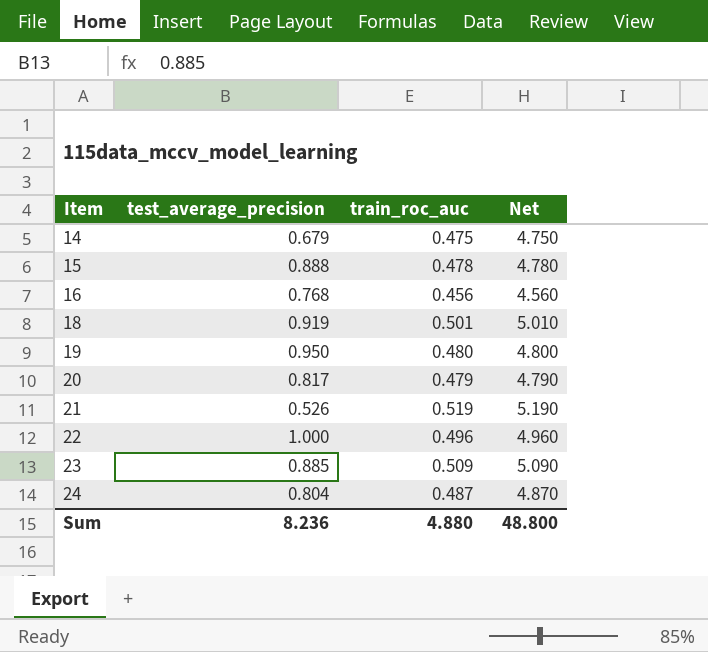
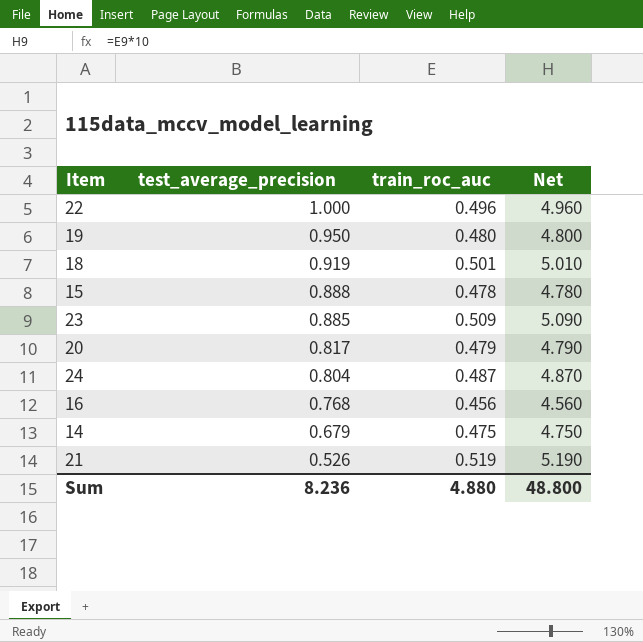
row order: Item ascending -> test_average_precision descending

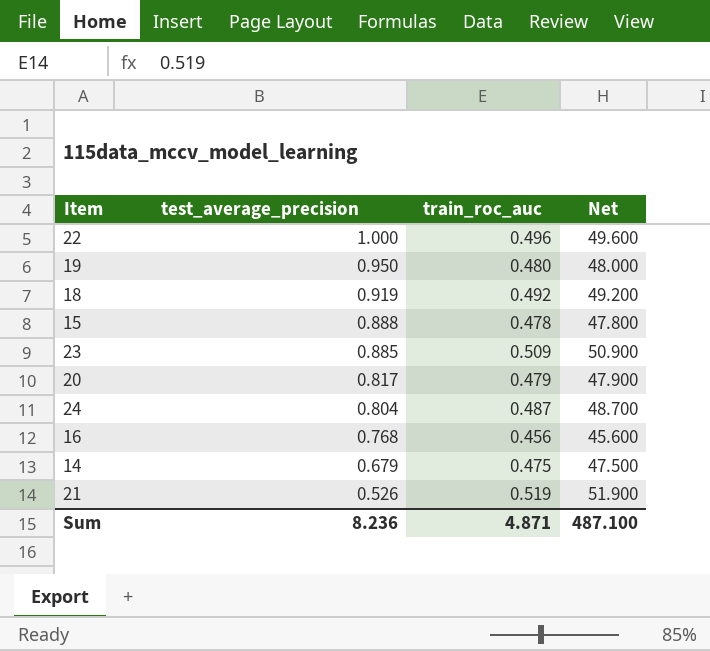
column Net | formula: [train_roc_auc] * 10 -> [train_roc_auc] * 100
18 | train_roc_auc: 0.501 -> 0.492
Sum | train_roc_auc: 4.880 -> 4.871
Sum | Net: 48.800 -> 487.100

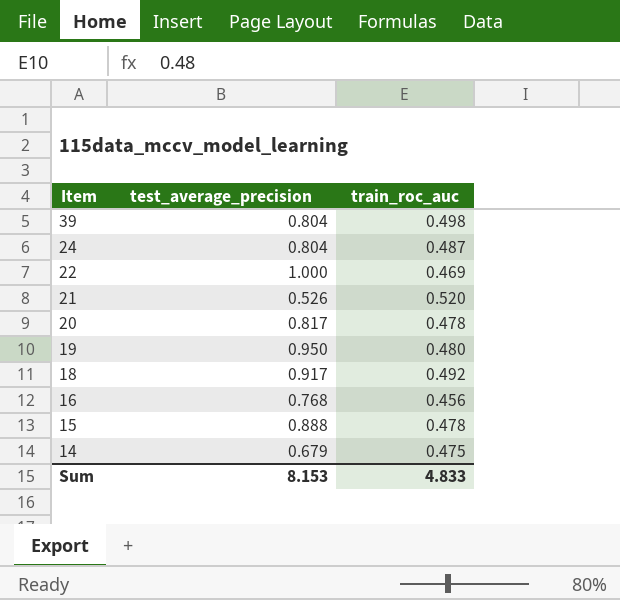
row order: test_average_precision descending -> Item descending
column Net | formula: [train_roc_auc] * 100 -> none
row 23: 0.885 | 0.509 | 50.900 -> none
row 39: none -> 0.804 | 0.498
22 | train_roc_auc: 0.496 -> 0.469
21 | train_roc_auc: 0.519 -> 0.520
20 | train_roc_auc: 0.479 -> 0.478
18 | test_average_precision: 0.919 -> 0.917
Sum | test_average_precision: 8.236 -> 8.153
Sum | train_roc_auc: 4.871 -> 4.833

